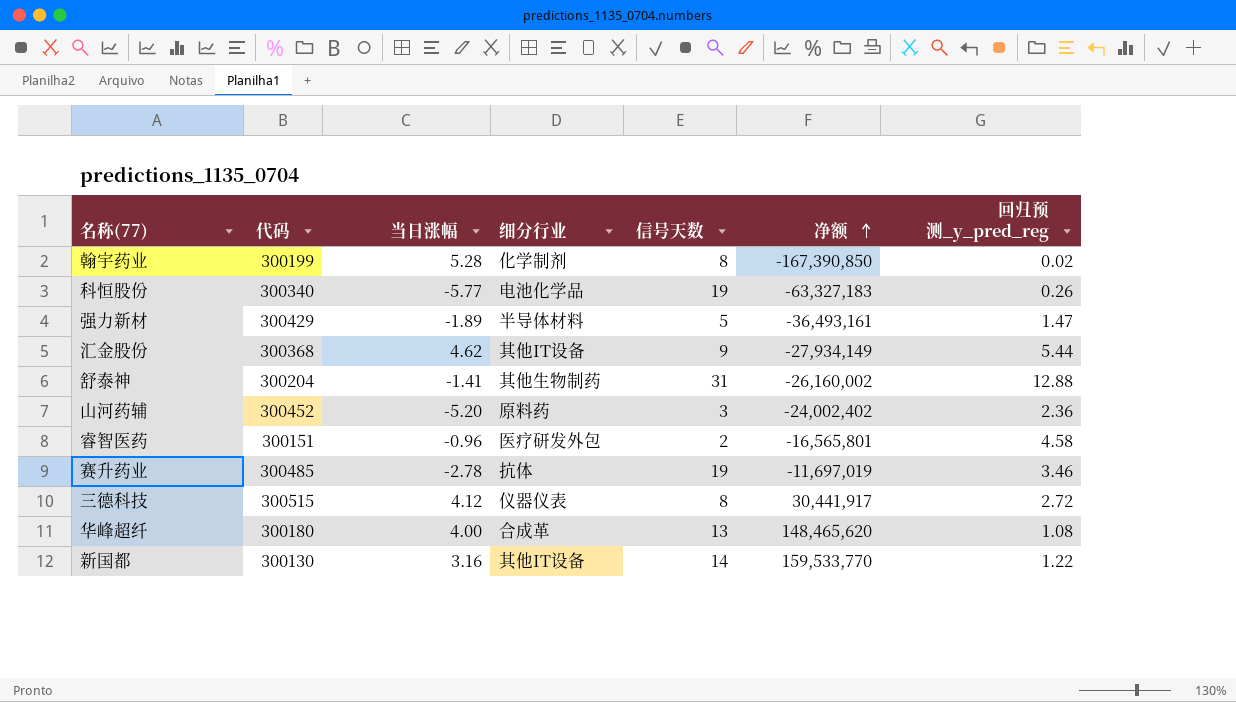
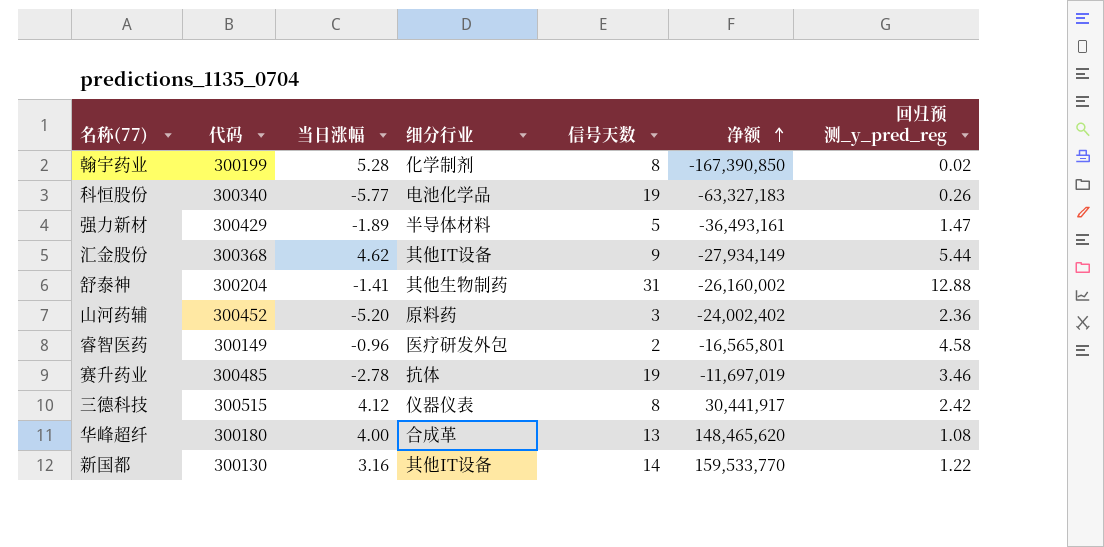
睿智医药 | 代码: 300151 -> 300149
三德科技 | 回归预测_y_pred_reg: 2.72 -> 2.42

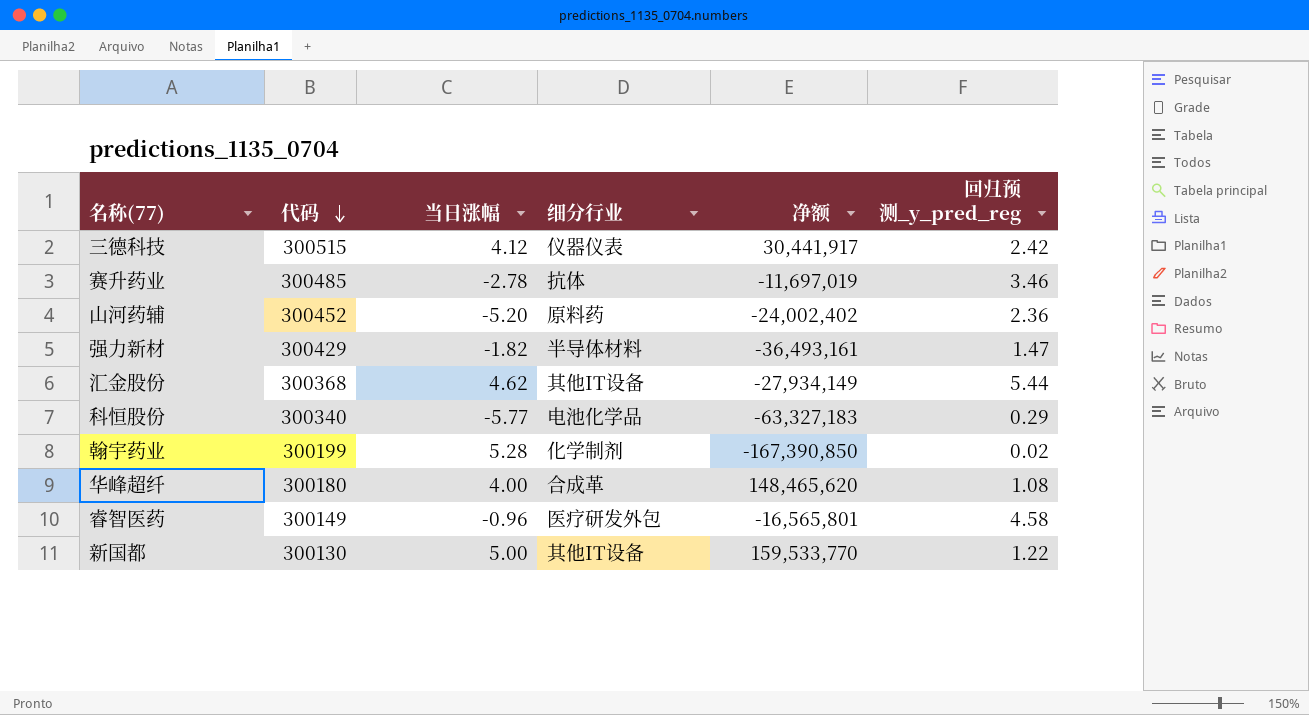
row order: 净额 ascending -> 代码 descending
column 信号天数 | position: 5 -> none
row 舒泰神: 300204 | -1.41 | 其他生物制药 | 31 | -26,160,002 | 12.88 -> none
强力新材 | 当日涨幅: -1.89 -> -1.82
科恒股份 | 回归预测_y_pred_reg: 0.26 -> 0.29
新国都 | 当日涨幅: 3.16 -> 5.00

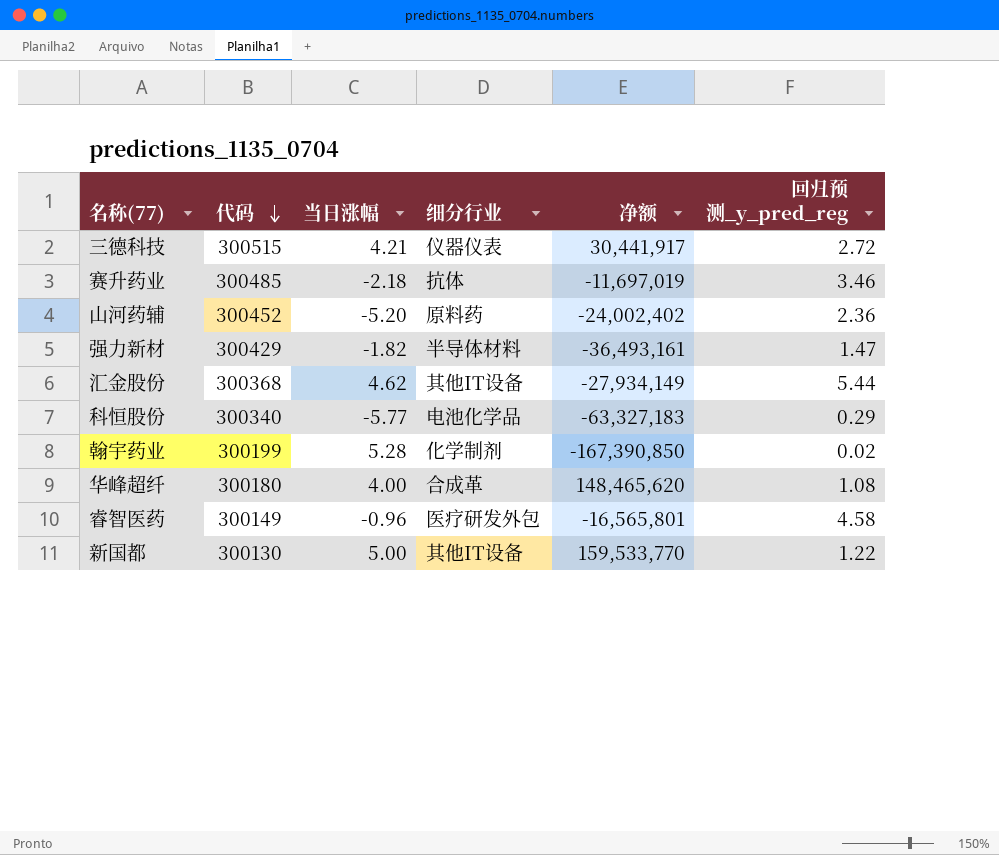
三德科技 | 当日涨幅: 4.12 -> 4.21
三德科技 | 回归预测_y_pred_reg: 2.42 -> 2.72
赛升药业 | 当日涨幅: -2.78 -> -2.18

